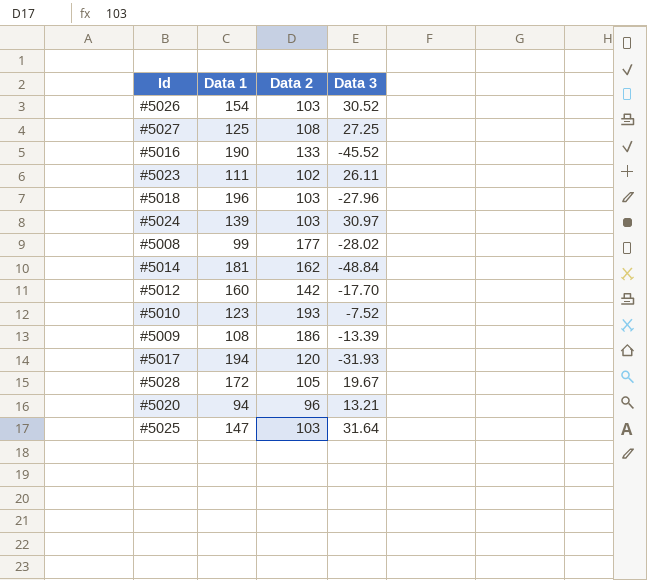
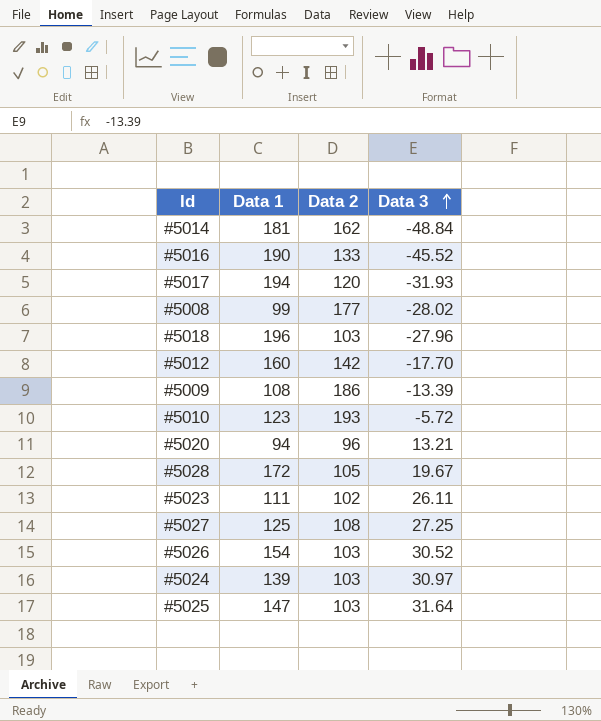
row order: none -> Data 3 ascending
#5010 | Data 3: -7.52 -> -5.72

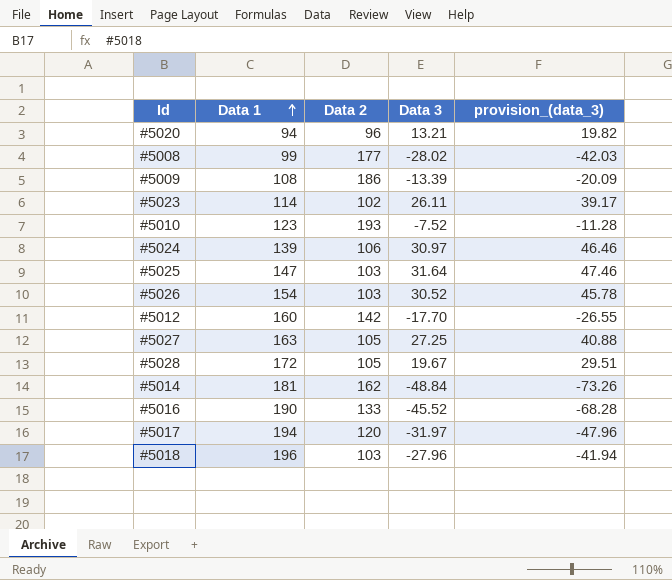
row order: Data 3 ascending -> Data 1 ascending
column provision_(data_3) | formula: none -> [Data 3] * 1.5
#5023 | Data 1: 111 -> 114
#5010 | Data 3: -5.72 -> -7.52
#5024 | Data 2: 103 -> 106
#5027 | Data 1: 125 -> 163
#5027 | Data 2: 108 -> 105
#5017 | Data 3: -31.93 -> -31.97

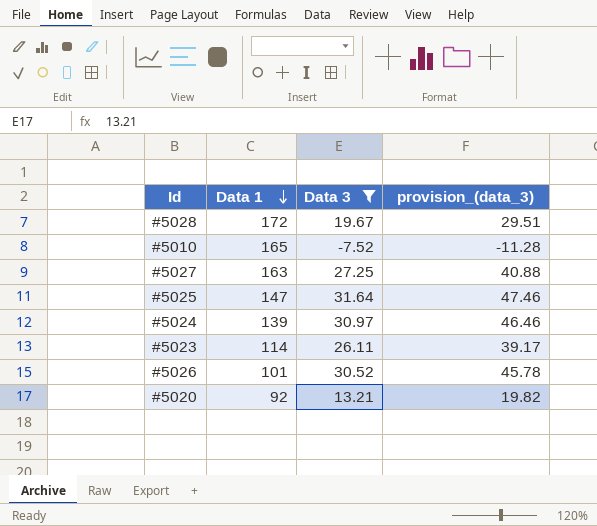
filter: none -> Data 3 >= -7.52
row order: Data 1 ascending -> Data 1 descending
column Data 2 | position: 3 -> none
#5010 | Data 1: 123 -> 165
#5026 | Data 1: 154 -> 101
#5020 | Data 1: 94 -> 92

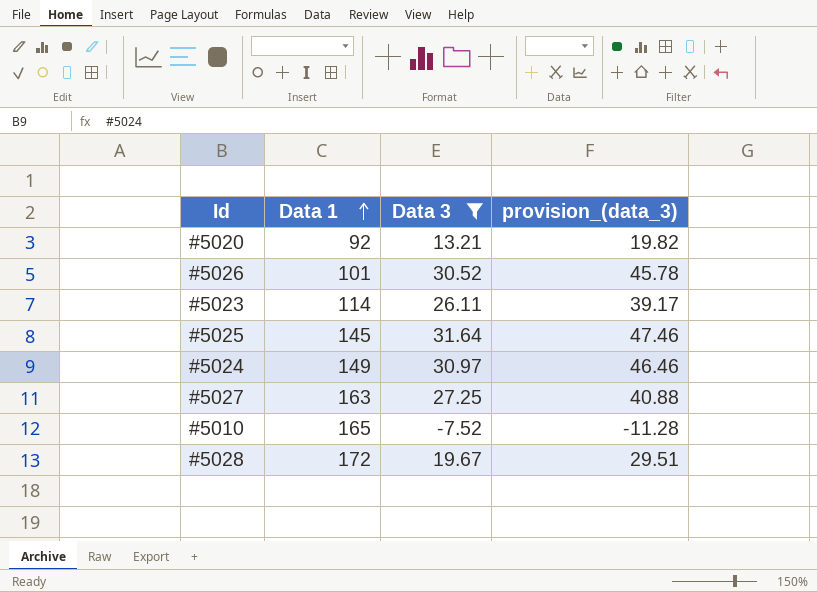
row order: Data 1 descending -> Data 1 ascending
#5025 | Data 1: 147 -> 145
#5024 | Data 1: 139 -> 149

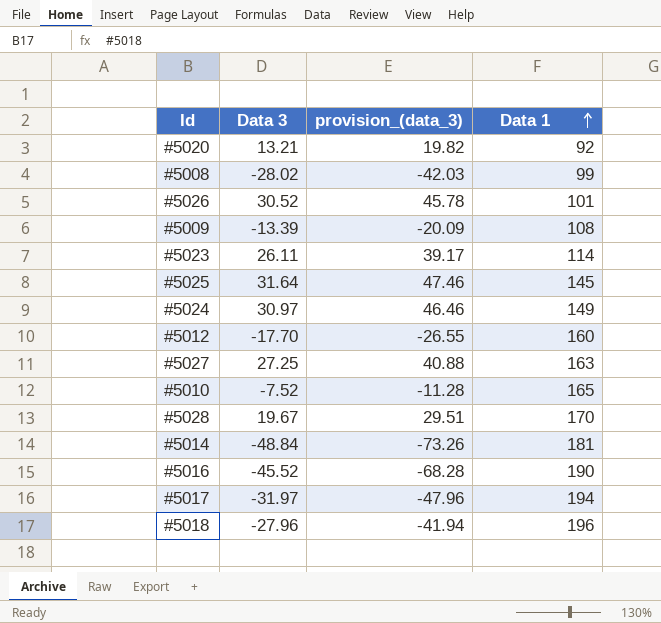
filter: Data 3 >= -7.52 -> none
column Data 1 | position: 2 -> 4
#5028 | Data 1: 172 -> 170

